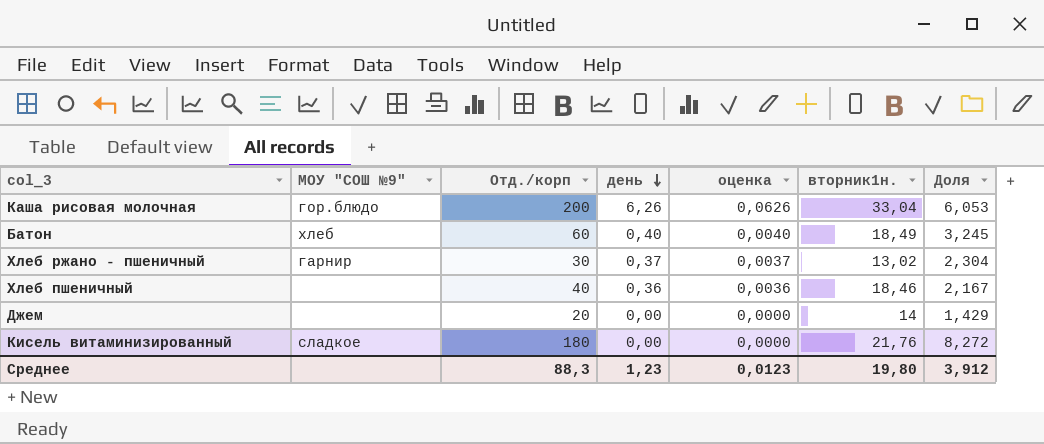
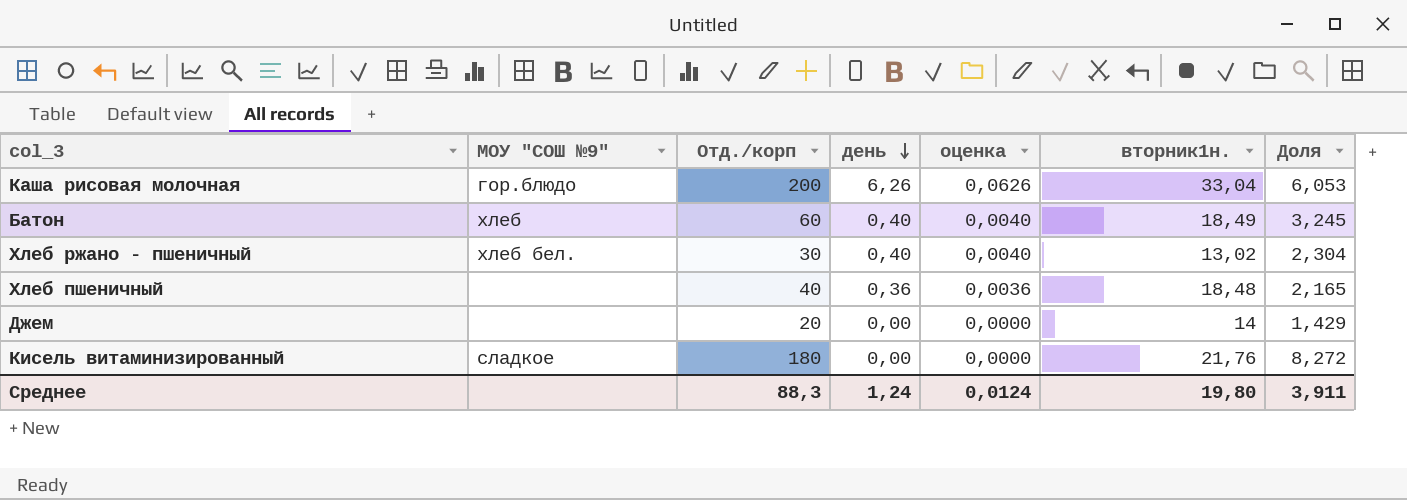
Хлеб ржано - пшеничный | МОУ "СОШ №9": гарнир -> хлеб бел.
Хлеб ржано - пшеничный | день: 0,37 -> 0,40
Хлеб ржано - пшеничный | оценка: 0,0037 -> 0,0040
Хлеб пшеничный | вторник1н.: 18,46 -> 18,48
Хлеб пшеничный | Доля: 2,167 -> 2,165
Среднее | день: 1,23 -> 1,24
Среднее | оценка: 0,0123 -> 0,0124
Среднее | Доля: 3,912 -> 3,911

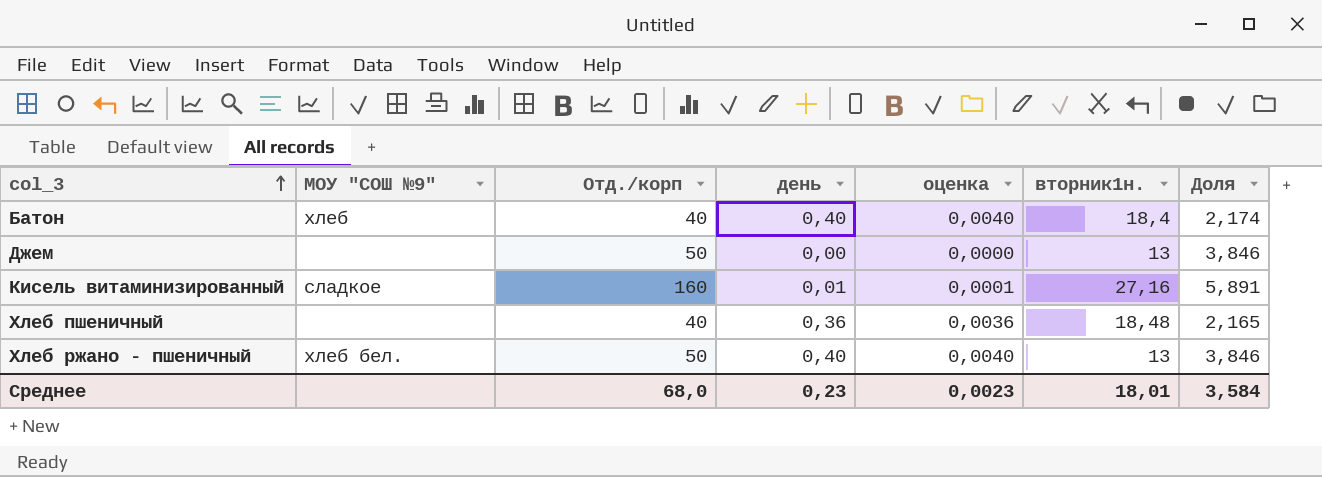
row order: день descending -> col_3 ascending
row Каша рисовая молочная: гор.блюдо | 200 | 6,26 | 0,0626 | 33,04 | 6,053 -> none
Батон | Отд./корп: 60 -> 40
Батон | вторник1н.: 18,49 -> 18,4
Батон | Доля: 3,245 -> 2,174
Джем | Отд./корп: 20 -> 50
Джем | вторник1н.: 14 -> 13
Джем | Доля: 1,429 -> 3,846
Кисель витаминизированный | Отд./корп: 180 -> 160
Кисель витаминизированный | день: 0,00 -> 0,01
Кисель витаминизированный | оценка: 0,0000 -> 0,0001
Кисель витаминизированный | вторник1н.: 21,76 -> 27,16
Кисель витаминизированный | Доля: 8,272 -> 5,891
Хлеб ржано - пшеничный | Отд./корп: 30 -> 50
Хлеб ржано - пшеничный | вторник1н.: 13,02 -> 13
Хлеб ржано - пшеничный | Доля: 2,304 -> 3,846
Среднее | Отд./корп: 88,3 -> 68,0
Среднее | день: 1,24 -> 0,23
Среднее | оценка: 0,0124 -> 0,0023
Среднее | вторник1н.: 19,80 -> 18,01
Среднее | Доля: 3,911 -> 3,584

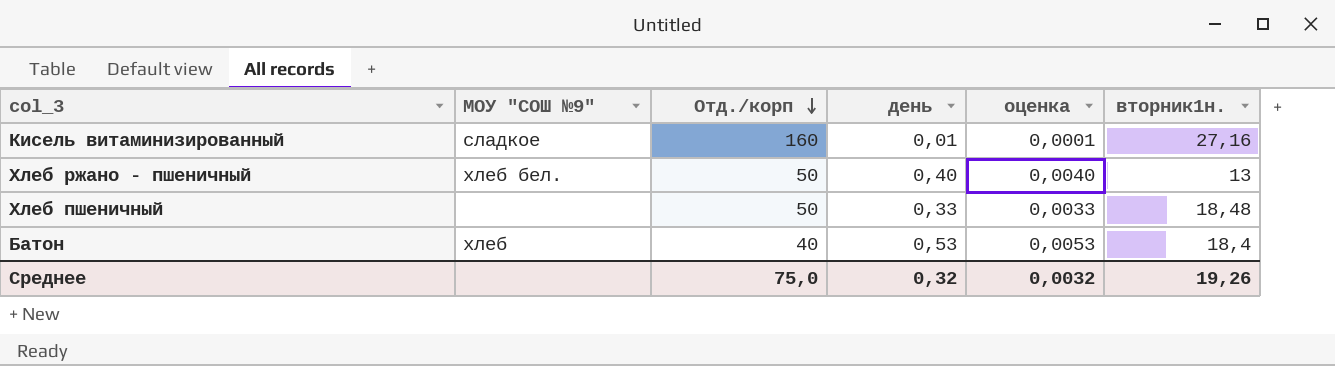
row order: col_3 ascending -> Отд./корп descending
column Доля | formula: [Отд./корп] / [вторник1н.] -> none
row Джем: none | 50 | 0,00 | 0,0000 | 13 | 3,846 -> none
Хлеб пшеничный | Отд./корп: 40 -> 50
Хлеб пшеничный | день: 0,36 -> 0,33
Хлеб пшеничный | оценка: 0,0036 -> 0,0033
Батон | день: 0,40 -> 0,53
Батон | оценка: 0,0040 -> 0,0053
Среднее | Отд./корп: 68,0 -> 75,0
Среднее | день: 0,23 -> 0,32
Среднее | оценка: 0,0023 -> 0,0032
Среднее | вторник1н.: 18,01 -> 19,26

